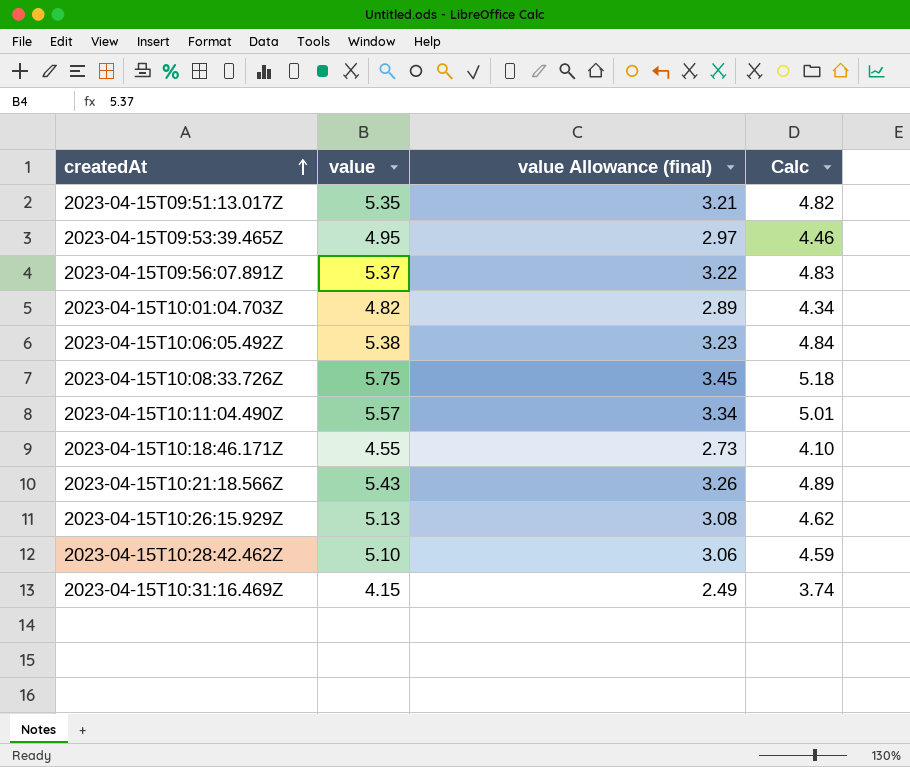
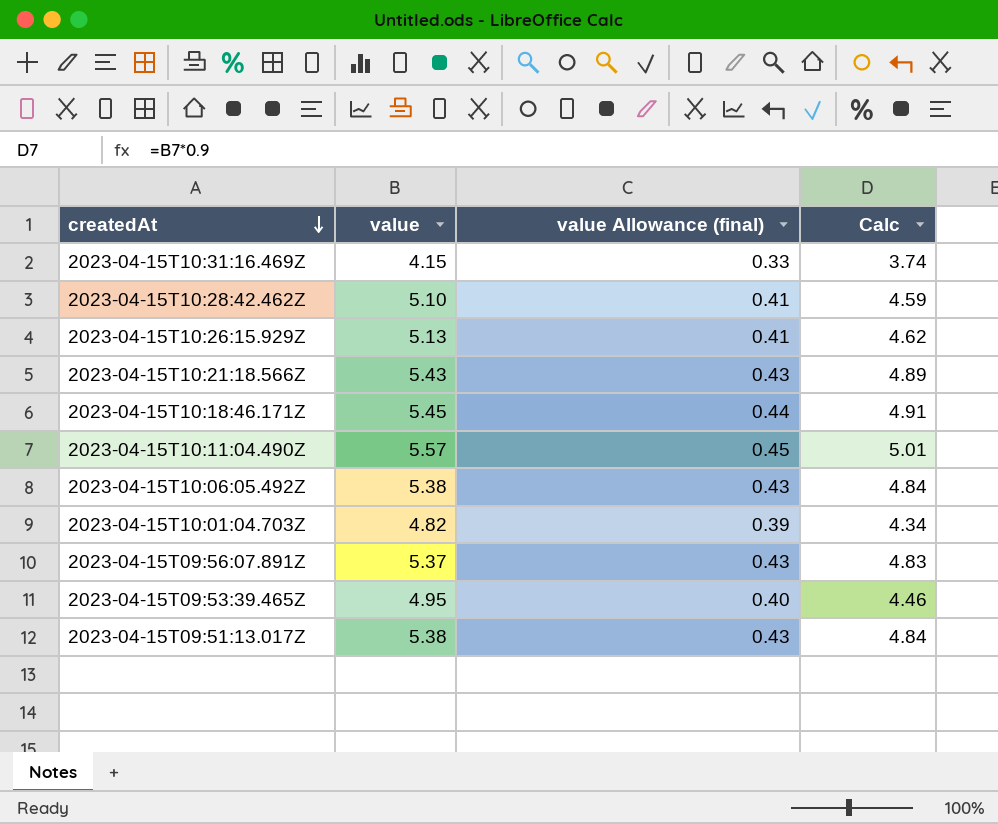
row order: createdAt ascending -> createdAt descending
column value Allowance (final) | formula: [value] * 0.6 -> [value] * 0.08
row 2023-04-15T10:08:33.726Z: 5.75 | 3.45 | 5.18 -> none
2023-04-15T10:18:46.171Z | value: 4.55 -> 5.45
2023-04-15T10:18:46.171Z | Calc: 4.10 -> 4.91
2023-04-15T09:51:13.017Z | value: 5.35 -> 5.38
2023-04-15T09:51:13.017Z | Calc: 4.82 -> 4.84

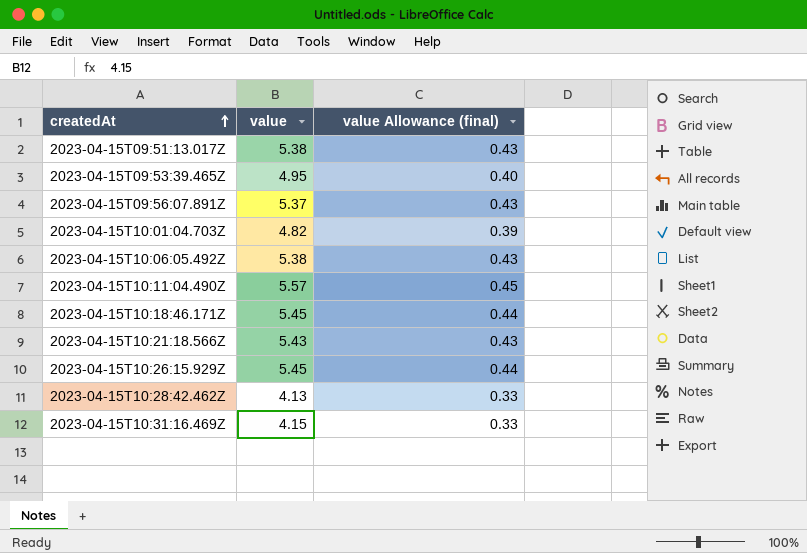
row order: createdAt descending -> createdAt ascending
column Calc | formula: [value] * 0.9 -> none
2023-04-15T10:26:15.929Z | value: 5.13 -> 5.45
2023-04-15T10:26:15.929Z | value Allowance (final): 0.41 -> 0.44
2023-04-15T10:28:42.462Z | value: 5.10 -> 4.13
2023-04-15T10:28:42.462Z | value Allowance (final): 0.41 -> 0.33

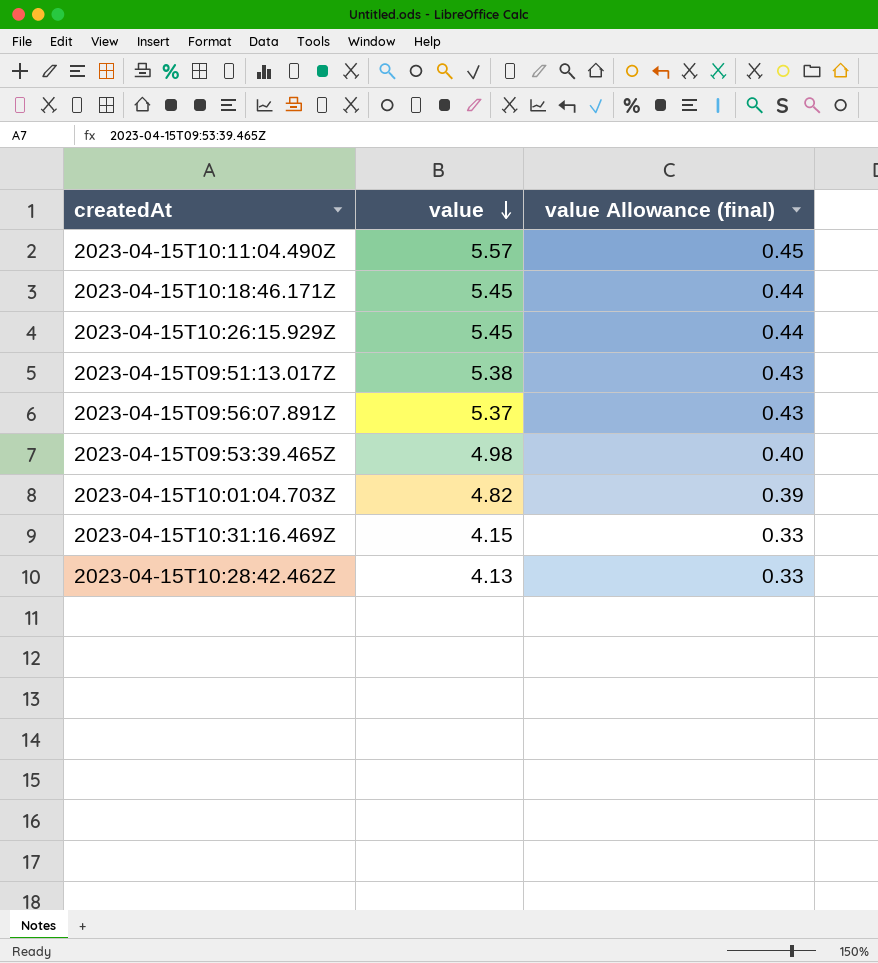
row order: createdAt ascending -> value descending
row 2023-04-15T10:06:05.492Z: 5.38 | 0.43 -> none
row 2023-04-15T10:21:18.566Z: 5.43 | 0.43 -> none
2023-04-15T09:53:39.465Z | value: 4.95 -> 4.98

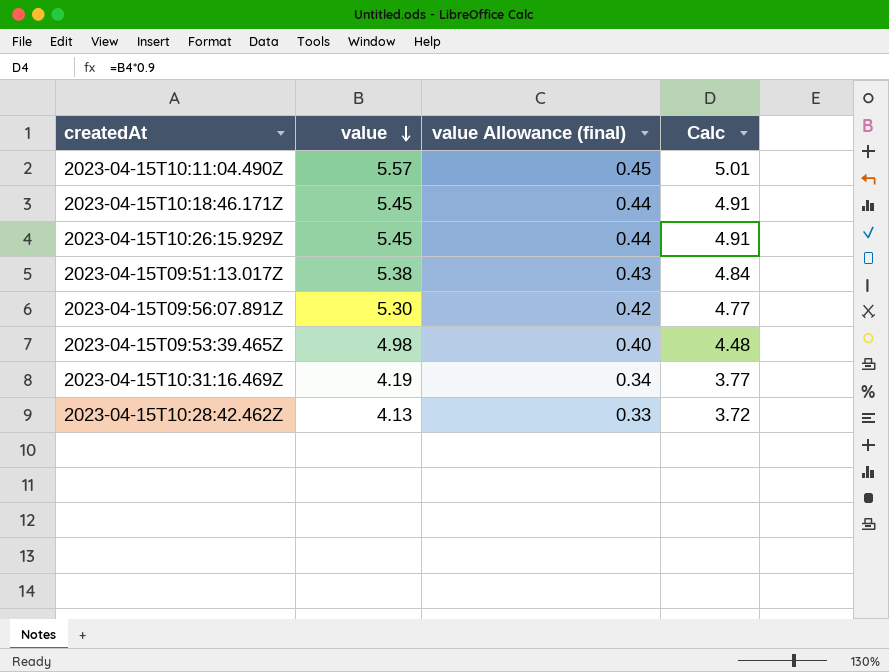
column Calc | formula: none -> [value] * 0.9
row 2023-04-15T10:01:04.703Z: 4.82 | 0.39 -> none
2023-04-15T09:56:07.891Z | value: 5.37 -> 5.30
2023-04-15T09:56:07.891Z | value Allowance (final): 0.43 -> 0.42
2023-04-15T10:31:16.469Z | value: 4.15 -> 4.19
2023-04-15T10:31:16.469Z | value Allowance (final): 0.33 -> 0.34

